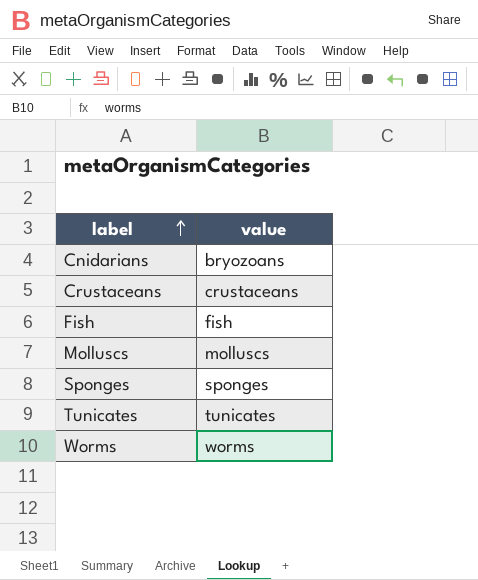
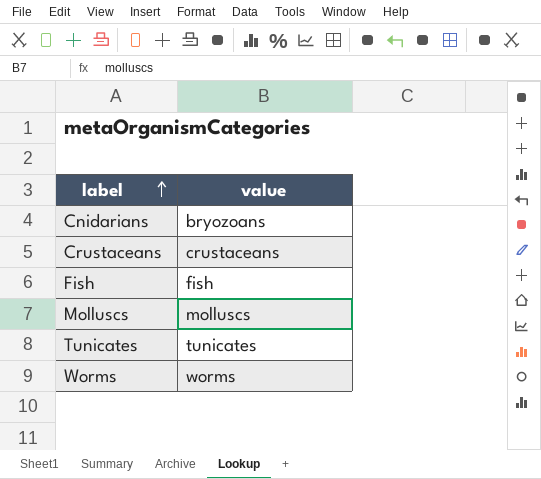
row Sponges: sponges -> none

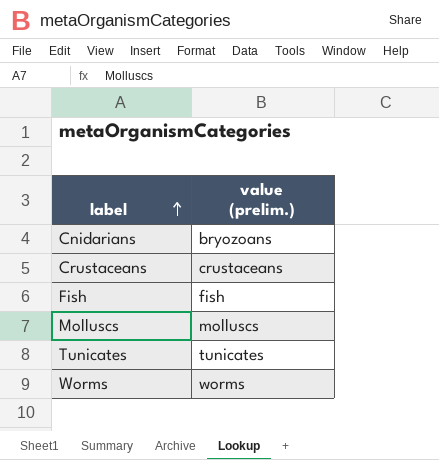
column name: value -> value (prelim.)

